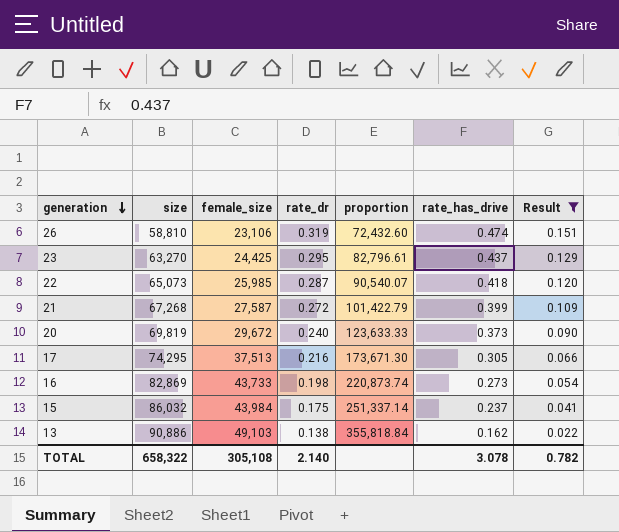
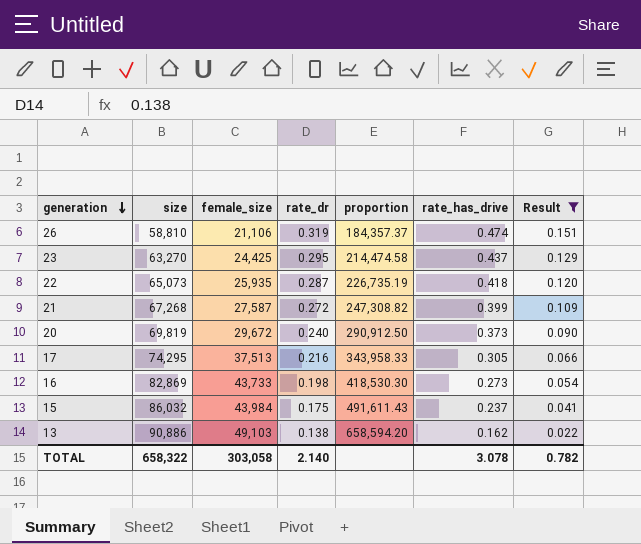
column proportion | formula: [female_size] / [rate_dr] -> [size] / [rate_dr]
26 | female_size: 23,106 -> 21,106
22 | female_size: 25,985 -> 25,935
TOTAL | female_size: 305,108 -> 303,058

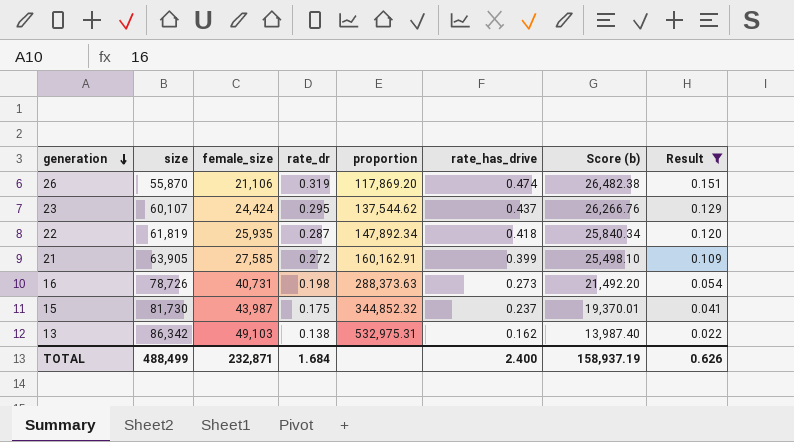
column proportion | formula: [size] / [rate_dr] -> [size] / [rate_has_drive]
column Score (b) | formula: none -> [size] * [rate_has_drive]
row 20: 69,819 | 29,672 | 0.240 | 290,912.50 | 0.373 | 0.090 -> none
row 17: 74,295 | 37,513 | 0.216 | 343,958.33 | 0.305 | 0.066 -> none
26 | size: 58,810 -> 55,870
23 | size: 63,270 -> 60,107
23 | female_size: 24,425 -> 24,424
22 | size: 65,073 -> 61,819
21 | size: 67,268 -> 63,905
21 | female_size: 27,587 -> 27,585
16 | size: 82,869 -> 78,726
16 | female_size: 43,733 -> 40,731
15 | size: 86,032 -> 81,730
15 | female_size: 43,984 -> 43,987
13 | size: 90,886 -> 86,342
TOTAL | size: 658,322 -> 488,499
TOTAL | female_size: 303,058 -> 232,871
TOTAL | rate_dr: 2.140 -> 1.684
TOTAL | rate_has_drive: 3.078 -> 2.400
TOTAL | Result: 0.782 -> 0.626

